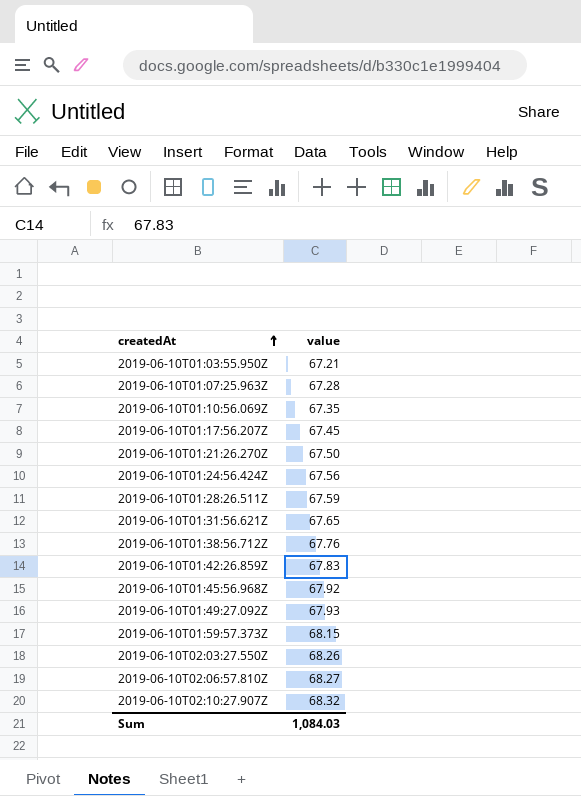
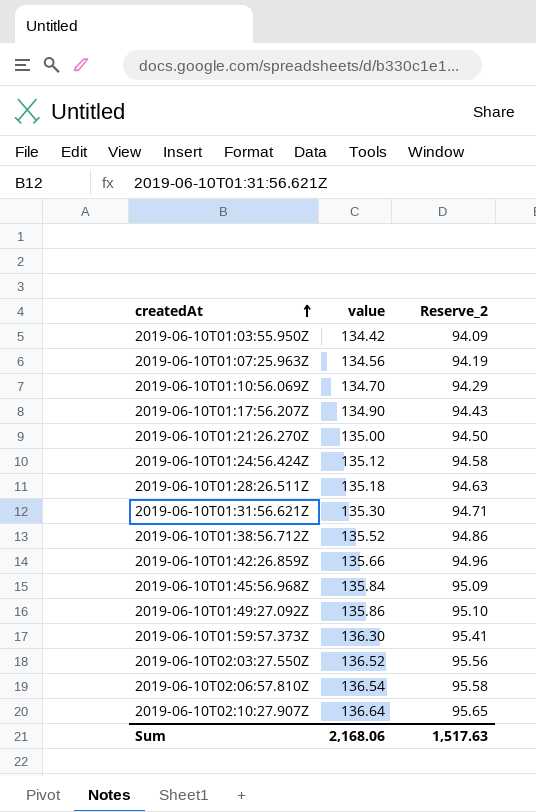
column Reserve_2 | formula: none -> [value] * 0.7
2019-06-10T01:03:55.950Z | value: 67.21 -> 134.42
2019-06-10T01:07:25.963Z | value: 67.28 -> 134.56
2019-06-10T01:10:56.069Z | value: 67.35 -> 134.70
2019-06-10T01:17:56.207Z | value: 67.45 -> 134.90
2019-06-10T01:21:26.270Z | value: 67.50 -> 135.00
2019-06-10T01:24:56.424Z | value: 67.56 -> 135.12
2019-06-10T01:28:26.511Z | value: 67.59 -> 135.18
2019-06-10T01:31:56.621Z | value: 67.65 -> 135.30
2019-06-10T01:38:56.712Z | value: 67.76 -> 135.52
2019-06-10T01:42:26.859Z | value: 67.83 -> 135.66
2019-06-10T01:45:56.968Z | value: 67.92 -> 135.84
2019-06-10T01:49:27.092Z | value: 67.93 -> 135.86
2019-06-10T01:59:57.373Z | value: 68.15 -> 136.30
2019-06-10T02:03:27.550Z | value: 68.26 -> 136.52
2019-06-10T02:06:57.810Z | value: 68.27 -> 136.54
2019-06-10T02:10:27.907Z | value: 68.32 -> 136.64
Sum | value: 1,084.03 -> 2,168.06

